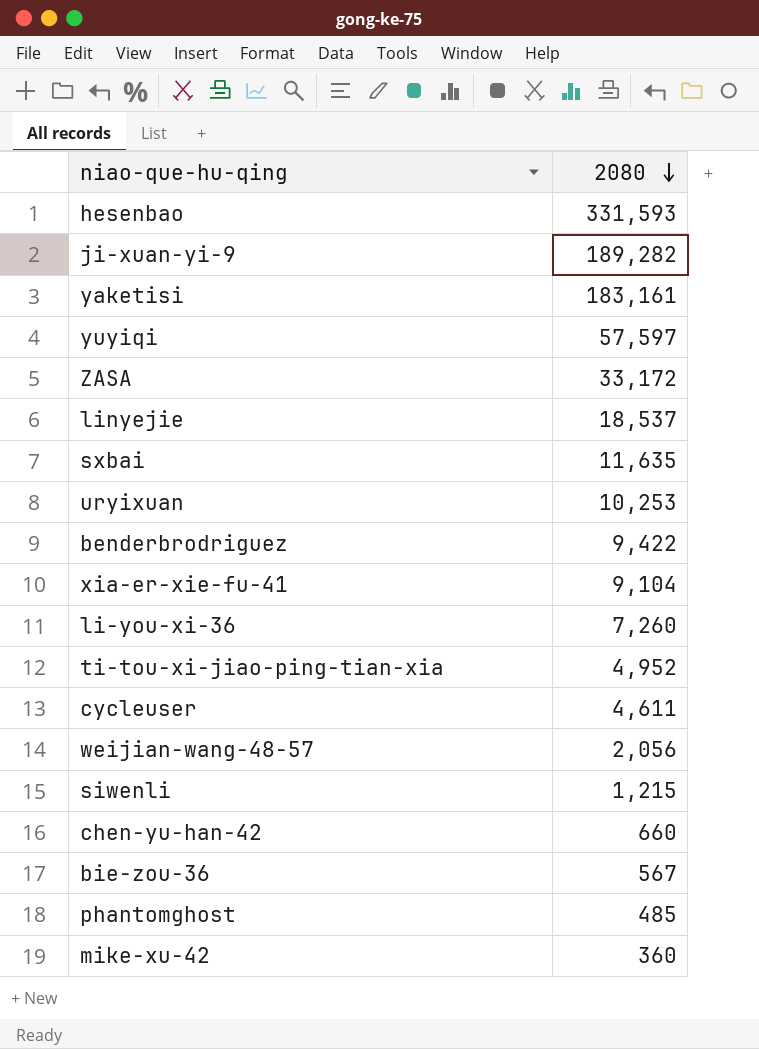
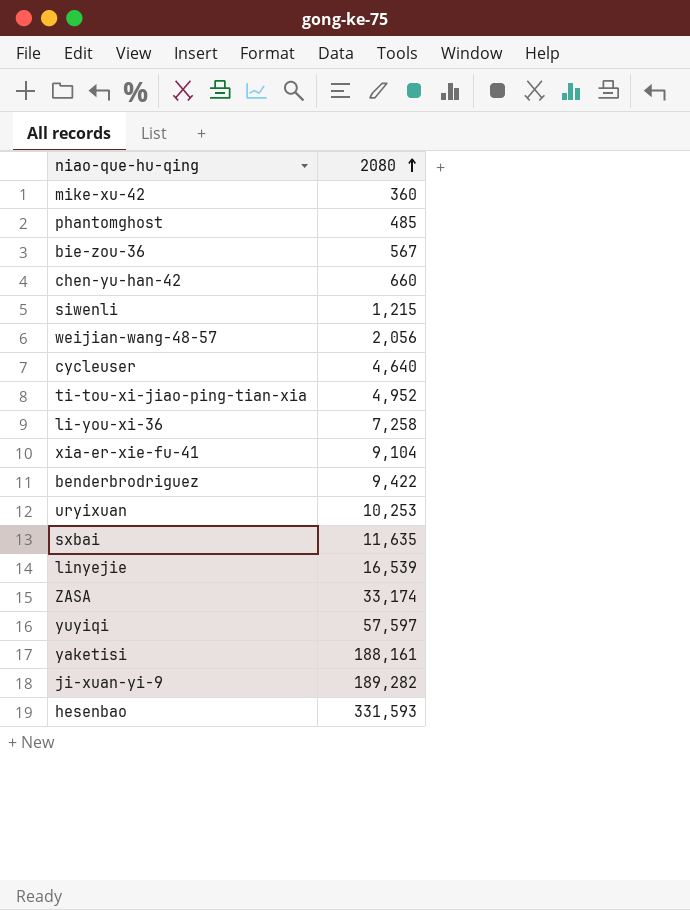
row order: 2080 descending -> 2080 ascending
cycleuser | 2080: 4,611 -> 4,640
li-you-xi-36 | 2080: 7,260 -> 7,258
linyejie | 2080: 18,537 -> 16,539
ZASA | 2080: 33,172 -> 33,174
yaketisi | 2080: 183,161 -> 188,161

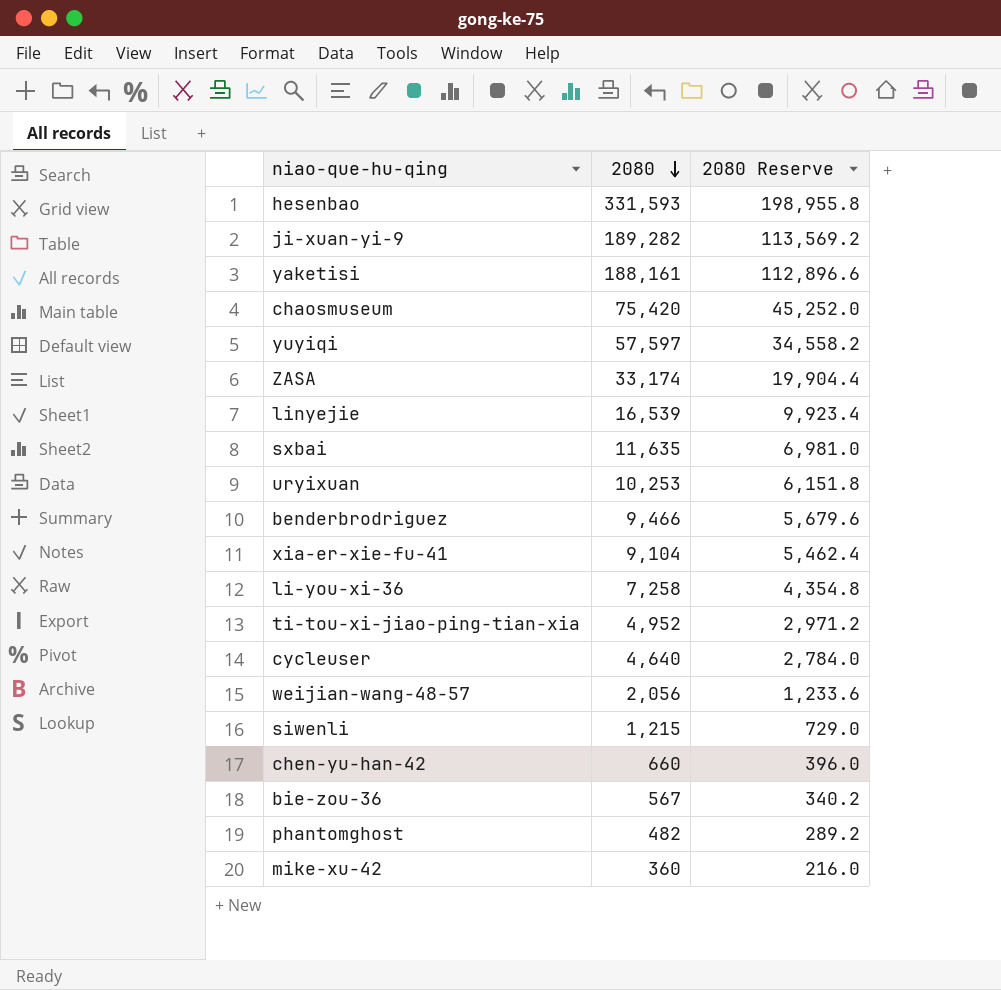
row order: 2080 ascending -> 2080 descending
column 2080 Reserve | formula: none -> [2080] * 0.6
row chaosmuseum: none -> 75,420 | 45,252.0
benderbrodriguez | 2080: 9,422 -> 9,466
phantomghost | 2080: 485 -> 482

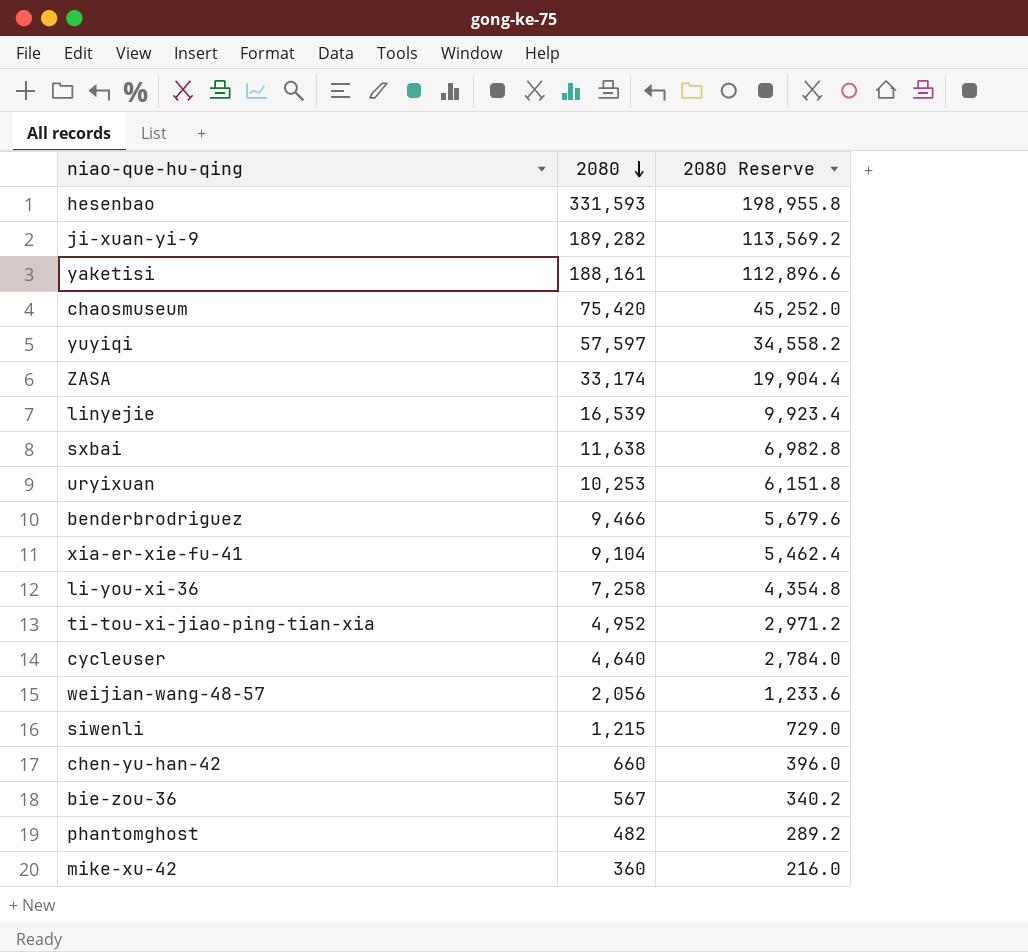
sxbai | 2080: 11,635 -> 11,638
sxbai | 2080 Reserve: 6,981.0 -> 6,982.8

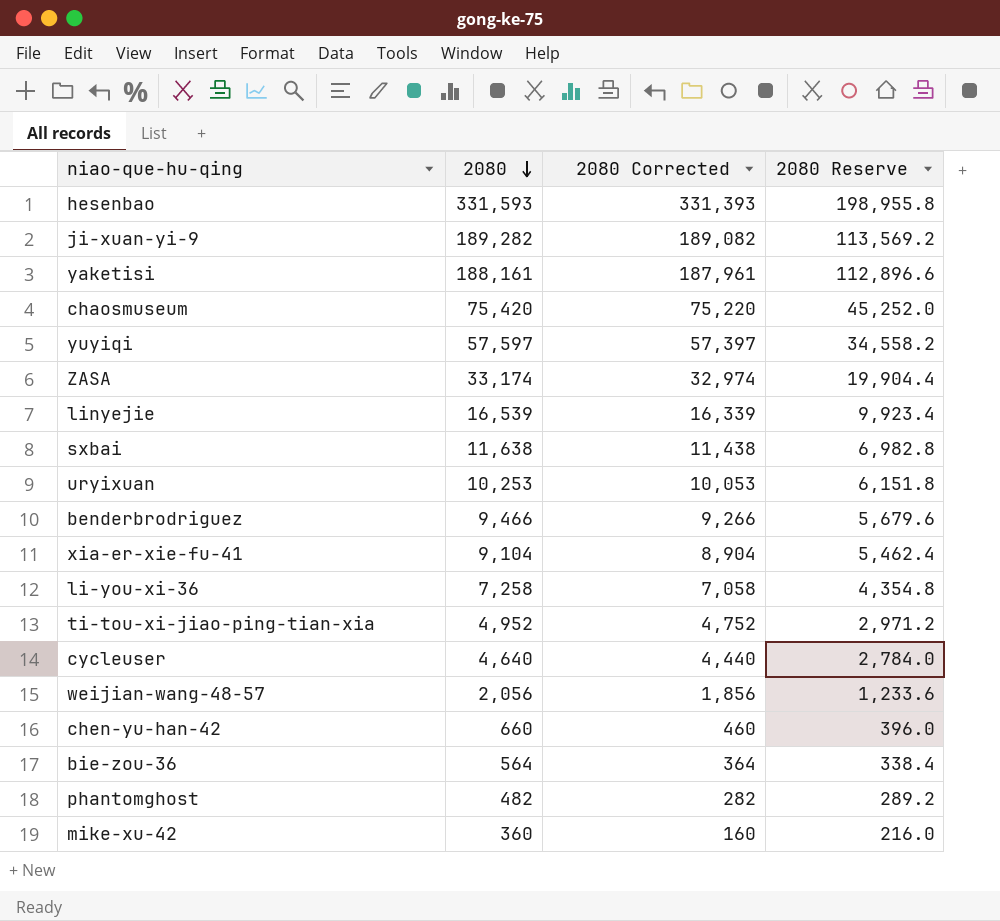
column 2080 Corrected | formula: none -> [2080] - 200
row siwenli: 1,215 | 729.0 -> none
bie-zou-36 | 2080: 567 -> 564
bie-zou-36 | 2080 Reserve: 340.2 -> 338.4

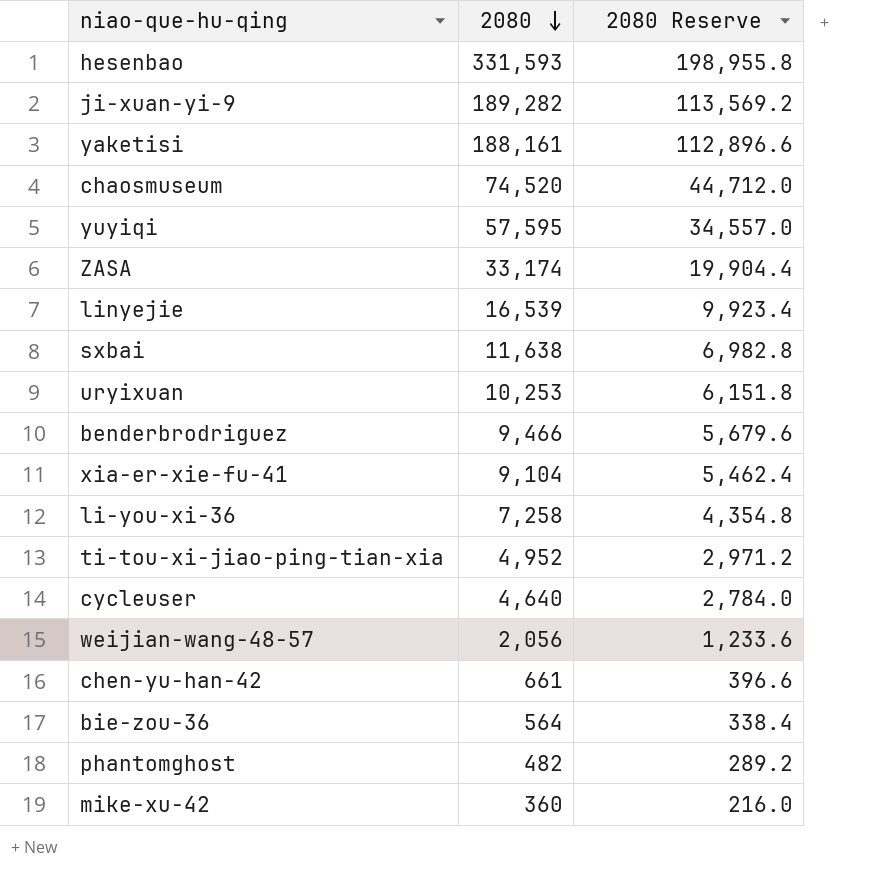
column 2080 Corrected | formula: [2080] - 200 -> none
chaosmuseum | 2080: 75,420 -> 74,520
chaosmuseum | 2080 Reserve: 45,252.0 -> 44,712.0
yuyiqi | 2080: 57,597 -> 57,595
yuyiqi | 2080 Reserve: 34,558.2 -> 34,557.0
chen-yu-han-42 | 2080: 660 -> 661
chen-yu-han-42 | 2080 Reserve: 396.0 -> 396.6

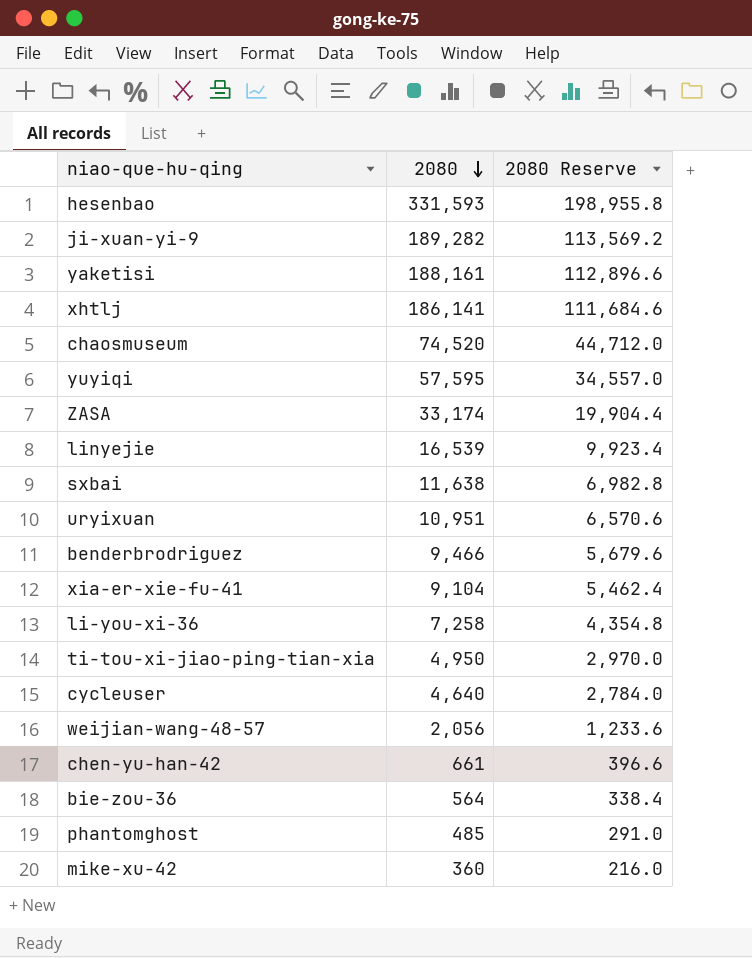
row xhtlj: none -> 186,141 | 111,684.6
uryixuan | 2080: 10,253 -> 10,951
uryixuan | 2080 Reserve: 6,151.8 -> 6,570.6
ti-tou-xi-jiao-ping-tian-xia | 2080: 4,952 -> 4,950
ti-tou-xi-jiao-ping-tian-xia | 2080 Reserve: 2,971.2 -> 2,970.0
phantomghost | 2080: 482 -> 485
phantomghost | 2080 Reserve: 289.2 -> 291.0

